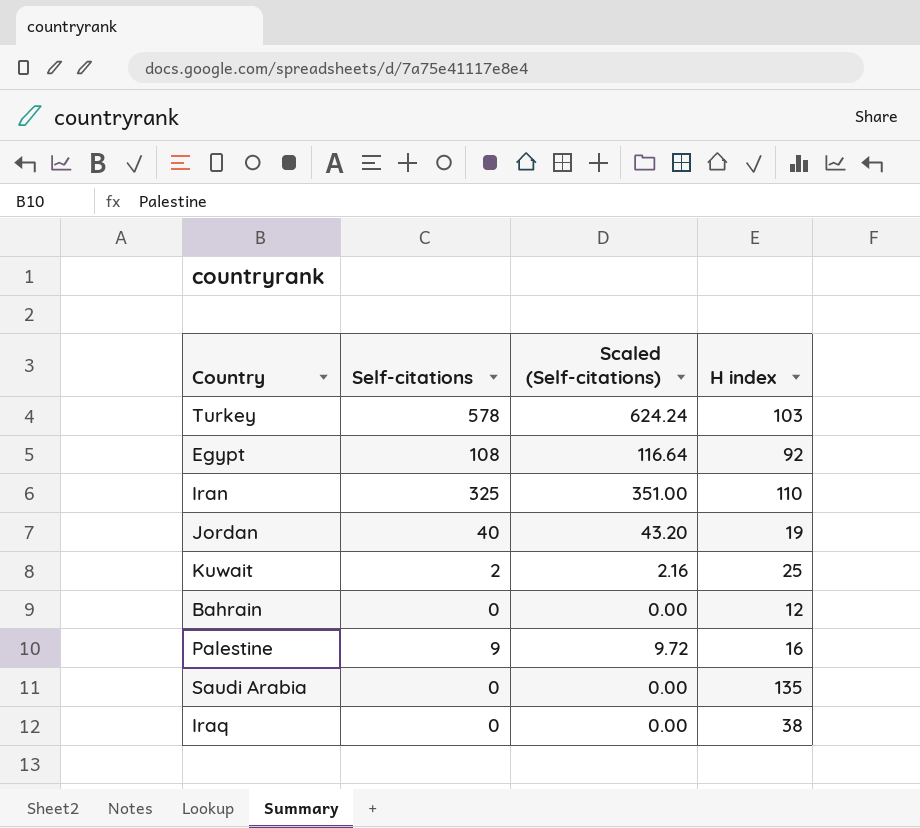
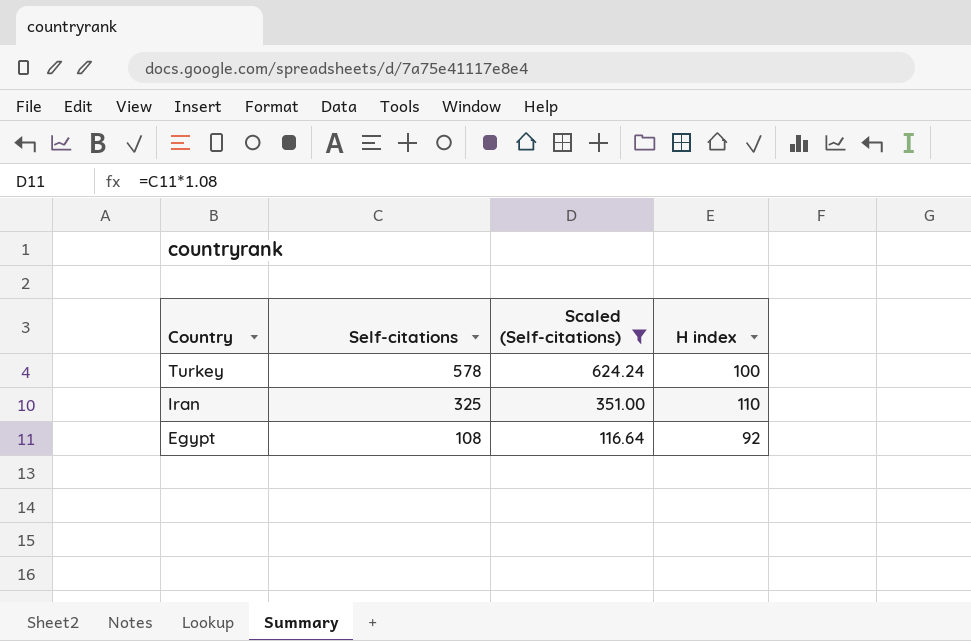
filter: none -> Scaled (Self-citations) >= 116.64
row order: none -> Country descending
Turkey | H index: 103 -> 100

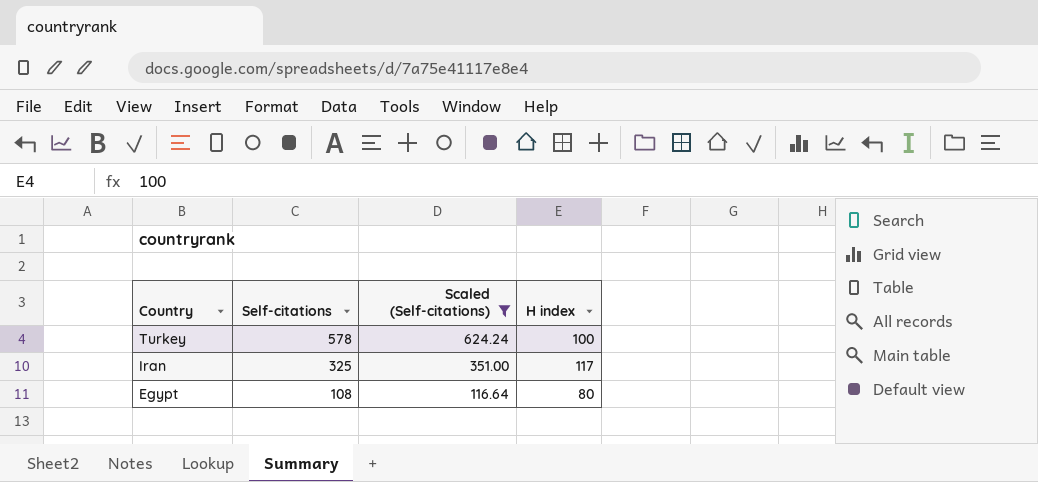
Iran | H index: 110 -> 117
Egypt | H index: 92 -> 80

